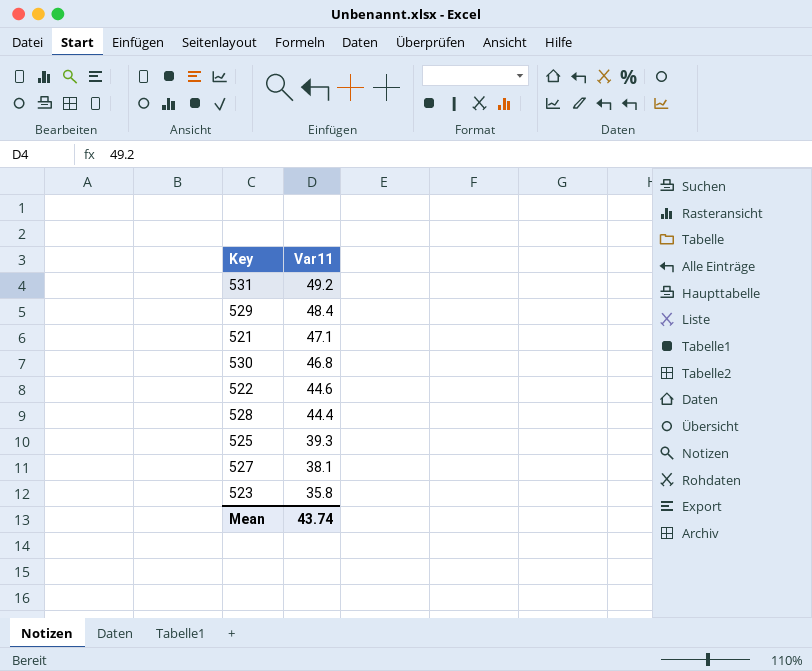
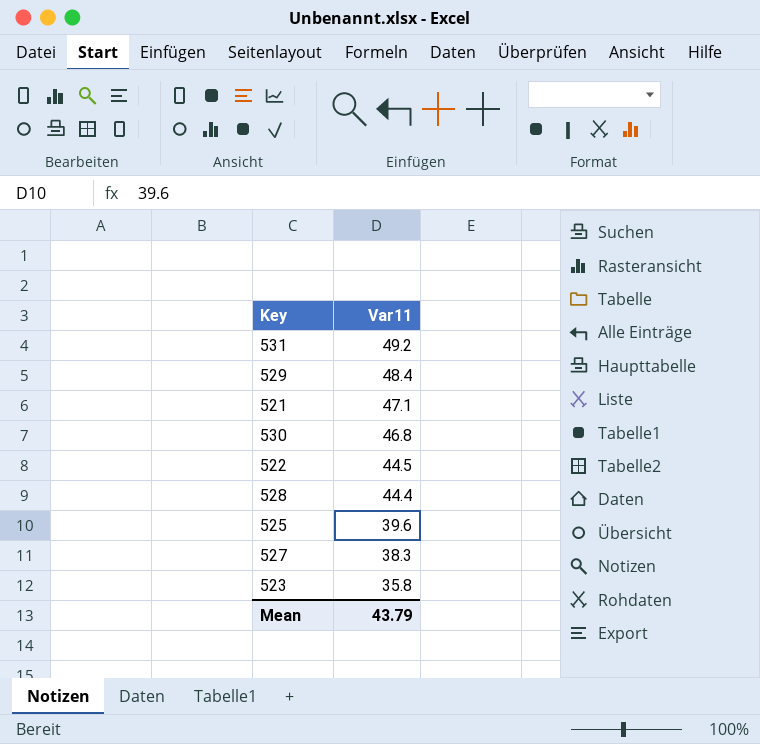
522 | Var11: 44.6 -> 44.5
525 | Var11: 39.3 -> 39.6
527 | Var11: 38.1 -> 38.3
Mean | Var11: 43.74 -> 43.79

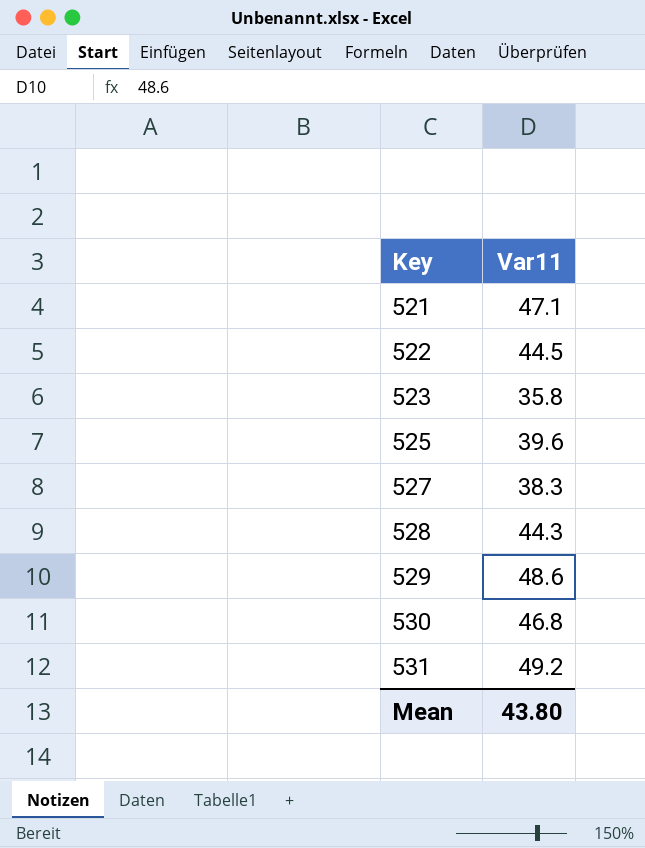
row order: Var11 descending -> Key ascending
528 | Var11: 44.4 -> 44.3
529 | Var11: 48.4 -> 48.6
Mean | Var11: 43.79 -> 43.80

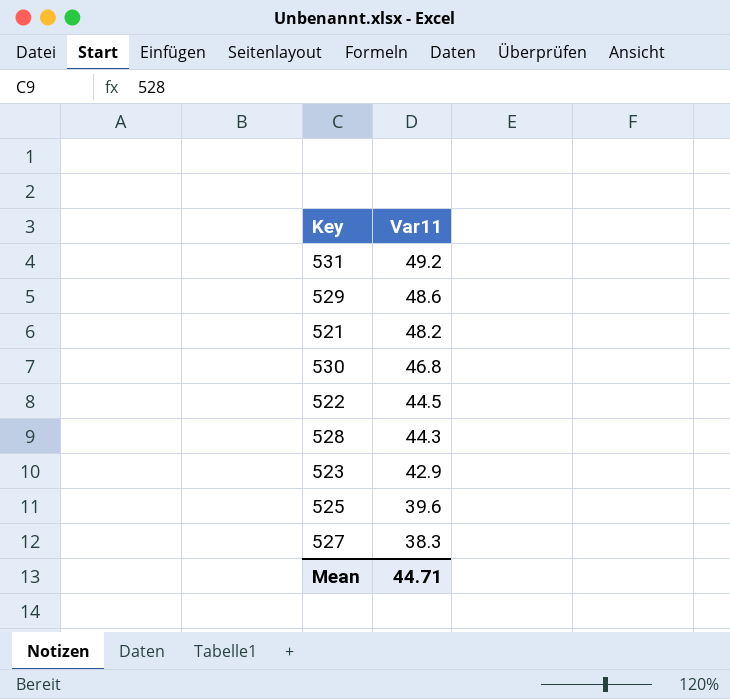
row order: Key ascending -> Var11 descending
521 | Var11: 47.1 -> 48.2
523 | Var11: 35.8 -> 42.9
Mean | Var11: 43.80 -> 44.71

